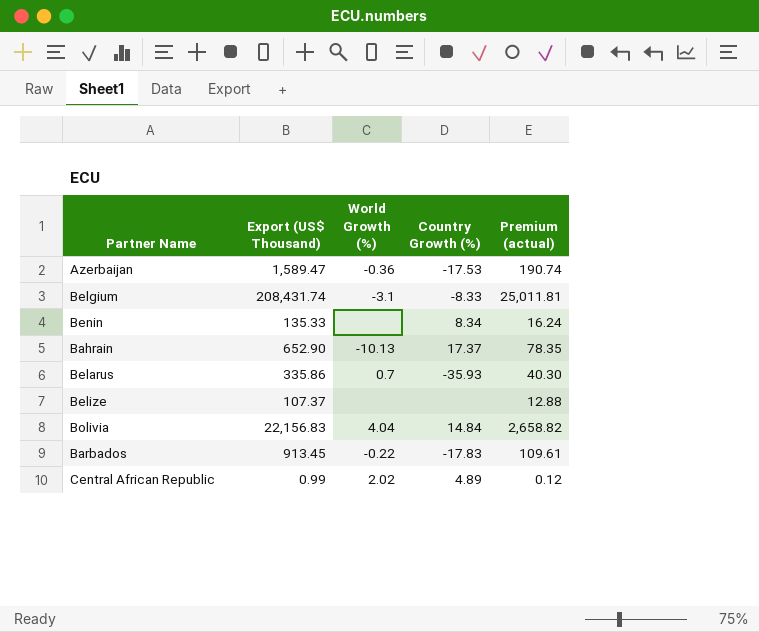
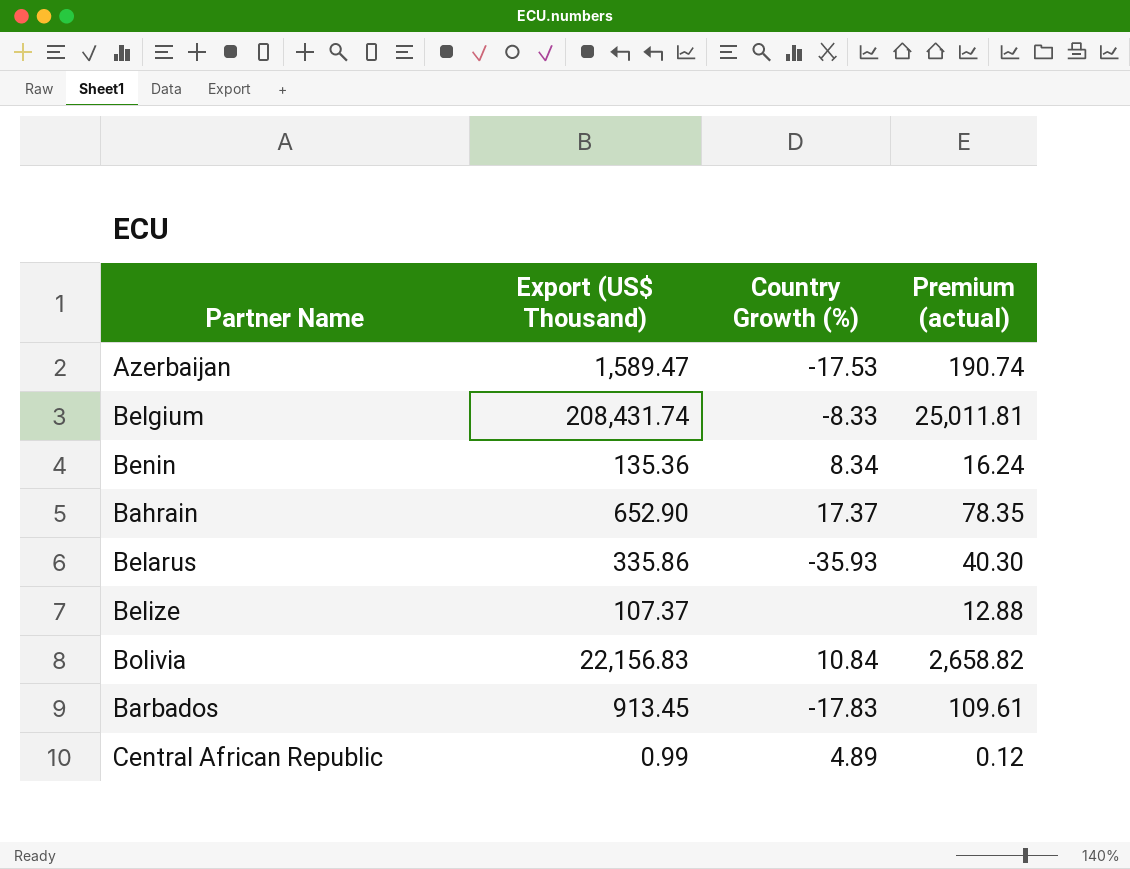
column World Growth (%) | position: 3 -> none
Benin | Export (US$ Thousand): 135.33 -> 135.36
Bolivia | Country Growth (%): 14.84 -> 10.84

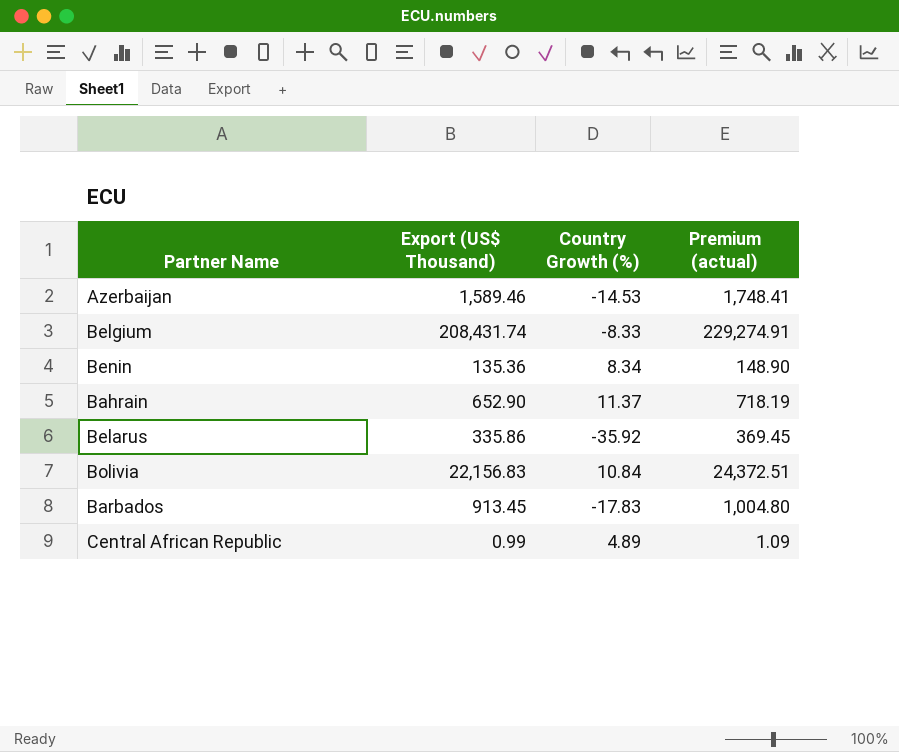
column Premium (actual) | formula: [Export (US$ Thousand)] * 0.12 -> [Export (US$ Thousand)] * 1.1
row Belize: 107.37 | none | 12.88 -> none
Azerbaijan | Export (US$ Thousand): 1,589.47 -> 1,589.46
Azerbaijan | Country Growth (%): -17.53 -> -14.53
Bahrain | Country Growth (%): 17.37 -> 11.37
Belarus | Country Growth (%): -35.93 -> -35.92

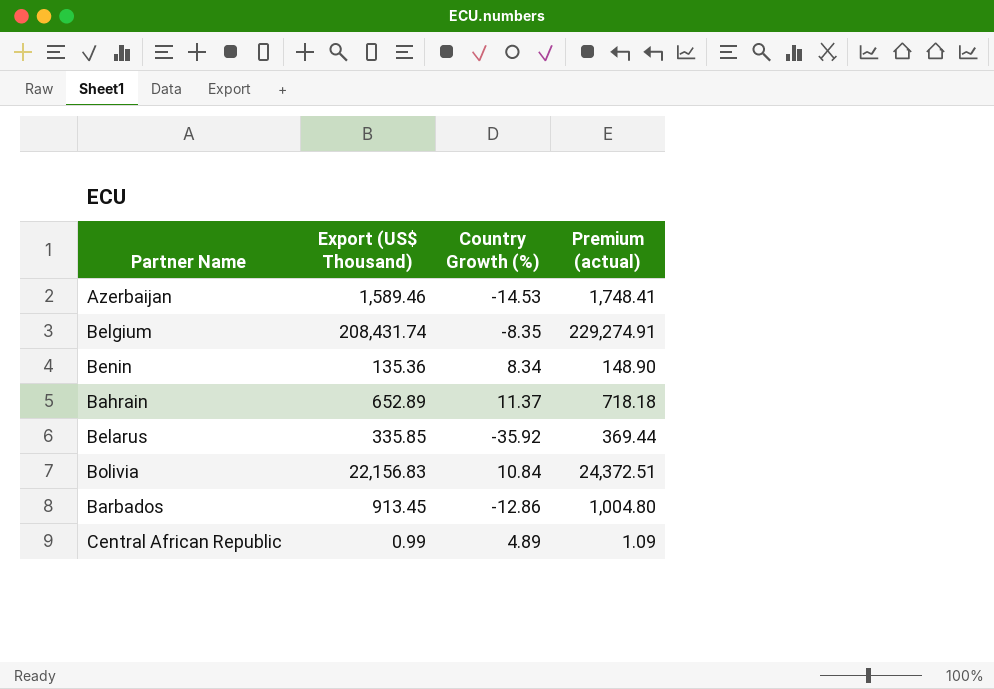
Belgium | Country Growth (%): -8.33 -> -8.35
Bahrain | Export (US$ Thousand): 652.90 -> 652.89
Bahrain | Premium (actual): 718.19 -> 718.18
Belarus | Export (US$ Thousand): 335.86 -> 335.85
Belarus | Premium (actual): 369.45 -> 369.44
Barbados | Country Growth (%): -17.83 -> -12.86

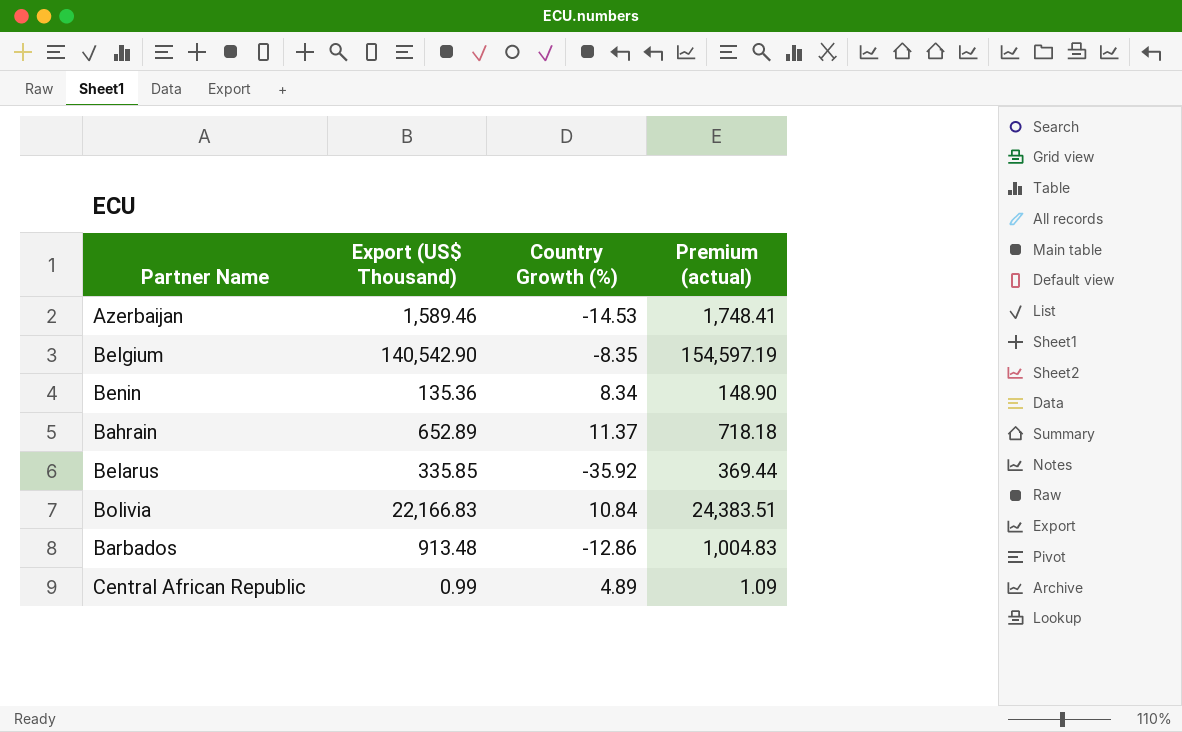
Belgium | Export (US$ Thousand): 208,431.74 -> 140,542.90
Belgium | Premium (actual): 229,274.91 -> 154,597.19
Bolivia | Export (US$ Thousand): 22,156.83 -> 22,166.83
Bolivia | Premium (actual): 24,372.51 -> 24,383.51
Barbados | Export (US$ Thousand): 913.45 -> 913.48
Barbados | Premium (actual): 1,004.80 -> 1,004.83

